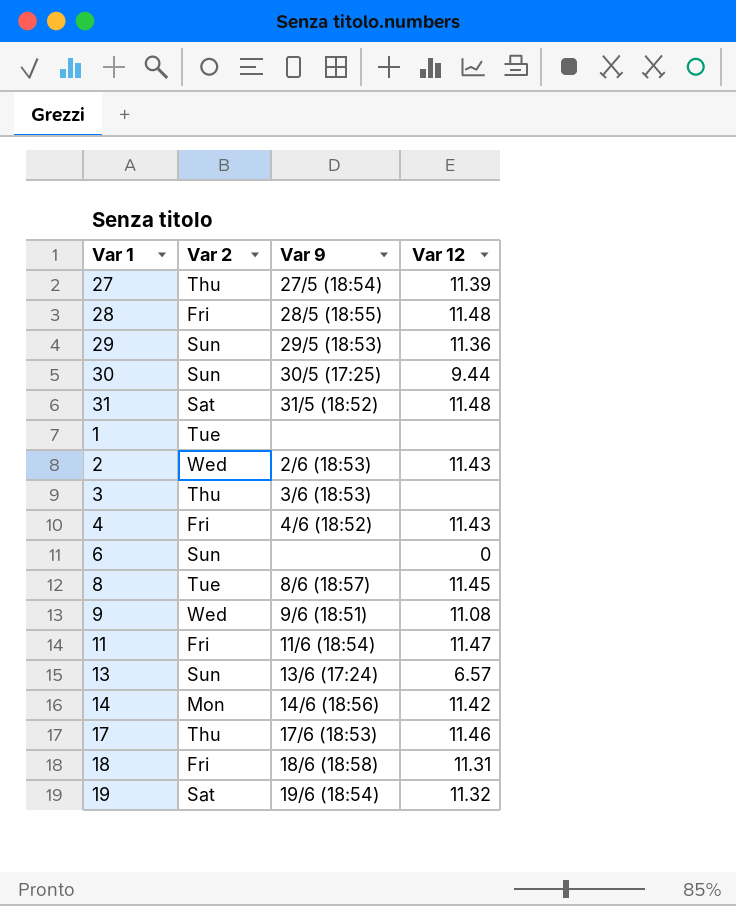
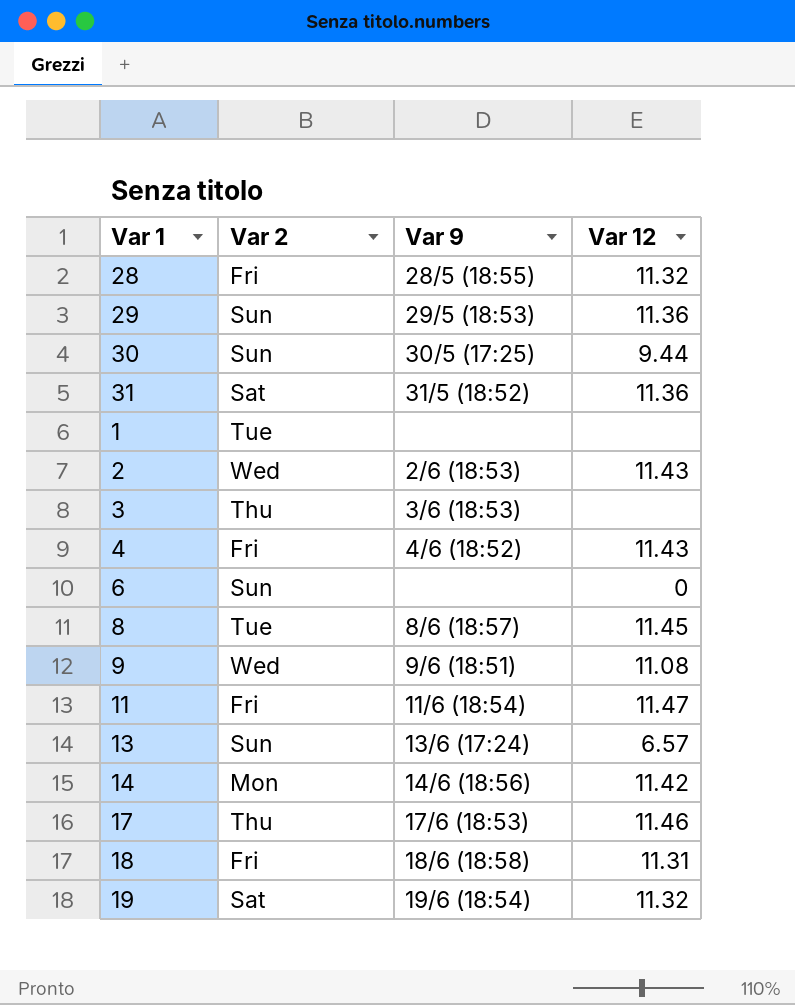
row 27: Thu | 27/5 (18:54) | 11.39 -> none
28 | Var 12: 11.48 -> 11.32
31 | Var 12: 11.48 -> 11.36

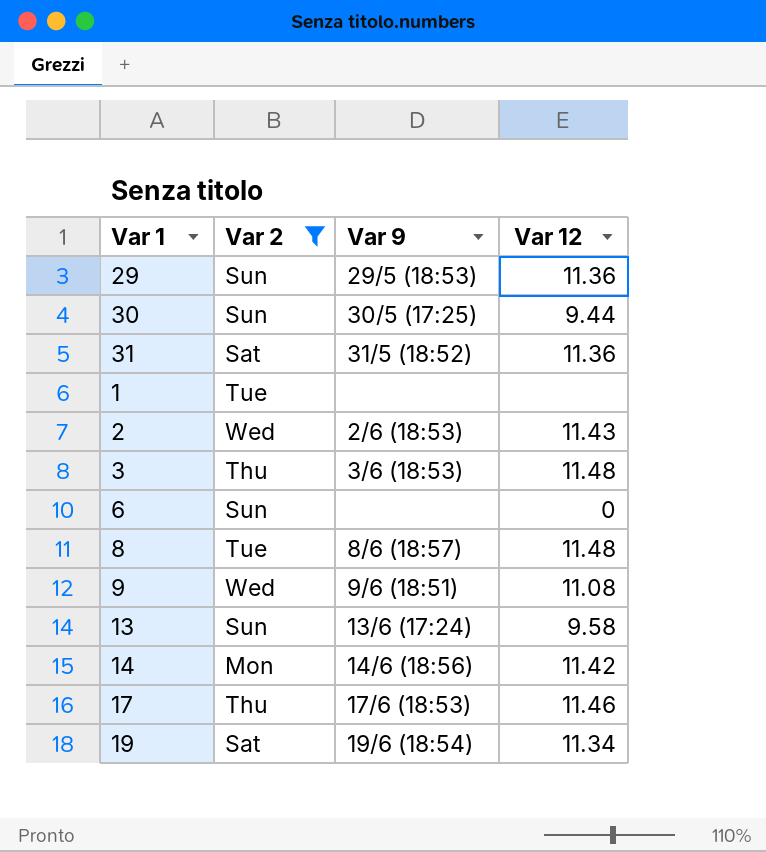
filter: none -> Var 2 != Fri
3 | Var 12: none -> 11.48
8 | Var 12: 11.45 -> 11.48
13 | Var 12: 6.57 -> 9.58
19 | Var 12: 11.32 -> 11.34

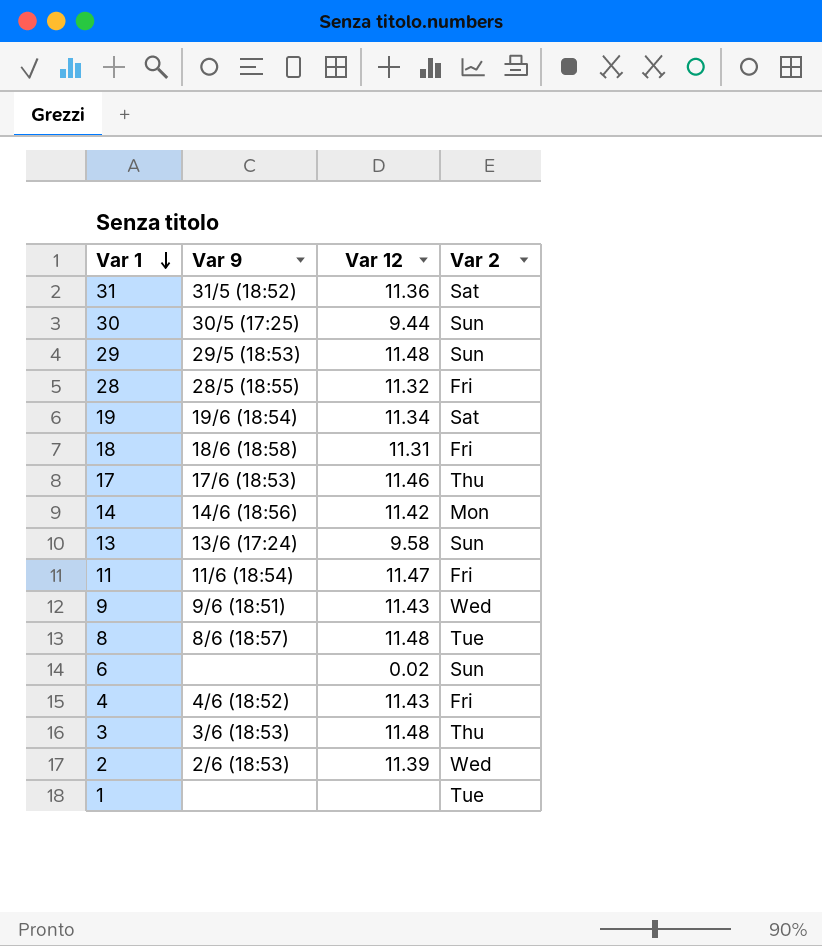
filter: Var 2 != Fri -> none
row order: none -> Var 1 descending
column Var 2 | position: 2 -> 4
29 | Var 12: 11.36 -> 11.48
9 | Var 12: 11.08 -> 11.43
6 | Var 12: 0 -> 0.02
2 | Var 12: 11.43 -> 11.39

